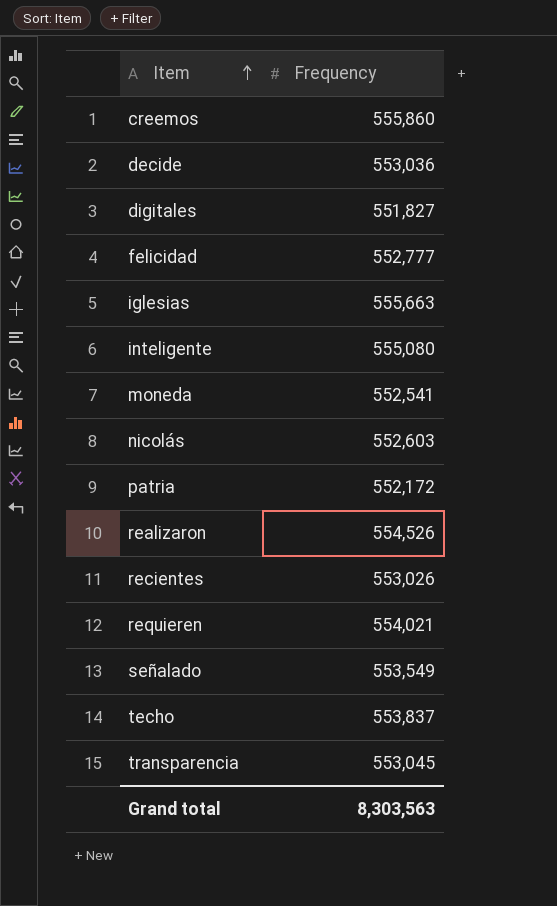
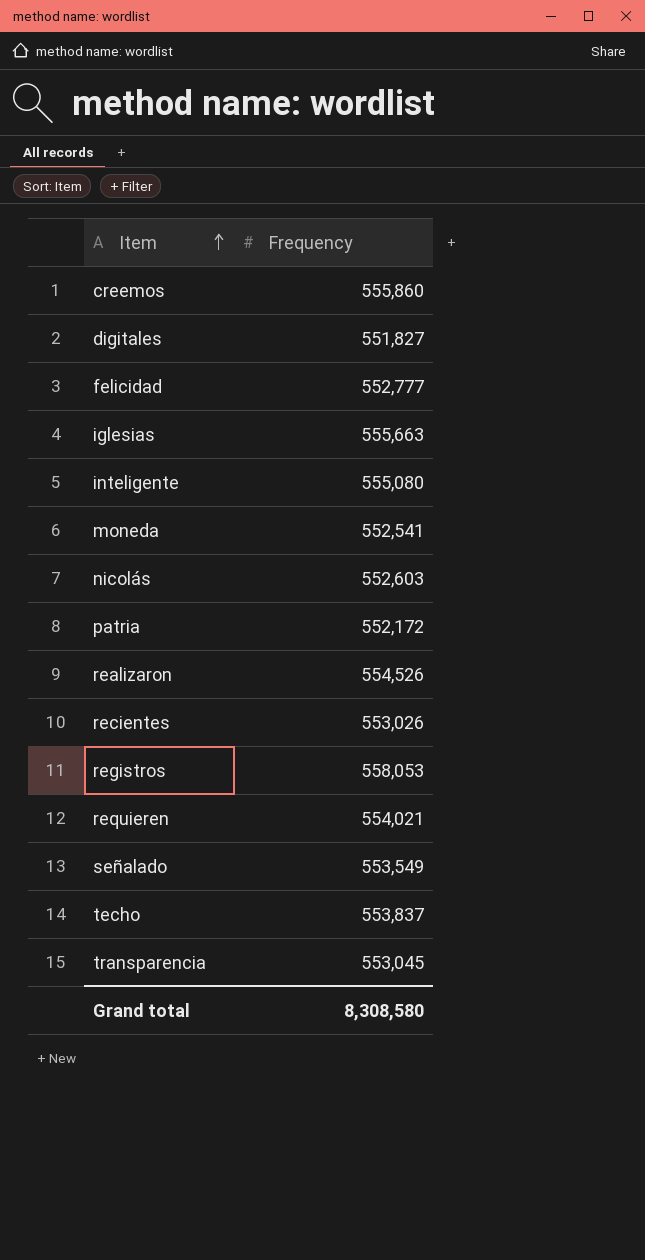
row decide: 553,036 -> none
row registros: none -> 558,053
Grand total | Frequency: 8,303,563 -> 8,308,580

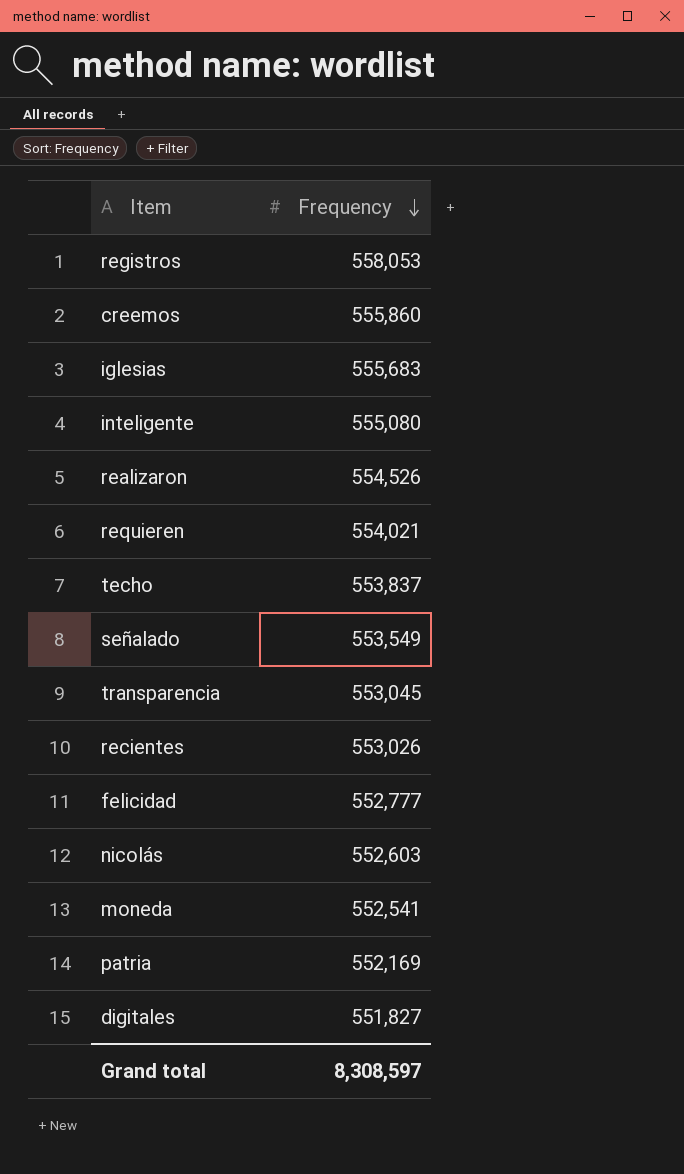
row order: Item ascending -> Frequency descending
iglesias | Frequency: 555,663 -> 555,683
patria | Frequency: 552,172 -> 552,169
Grand total | Frequency: 8,308,580 -> 8,308,597

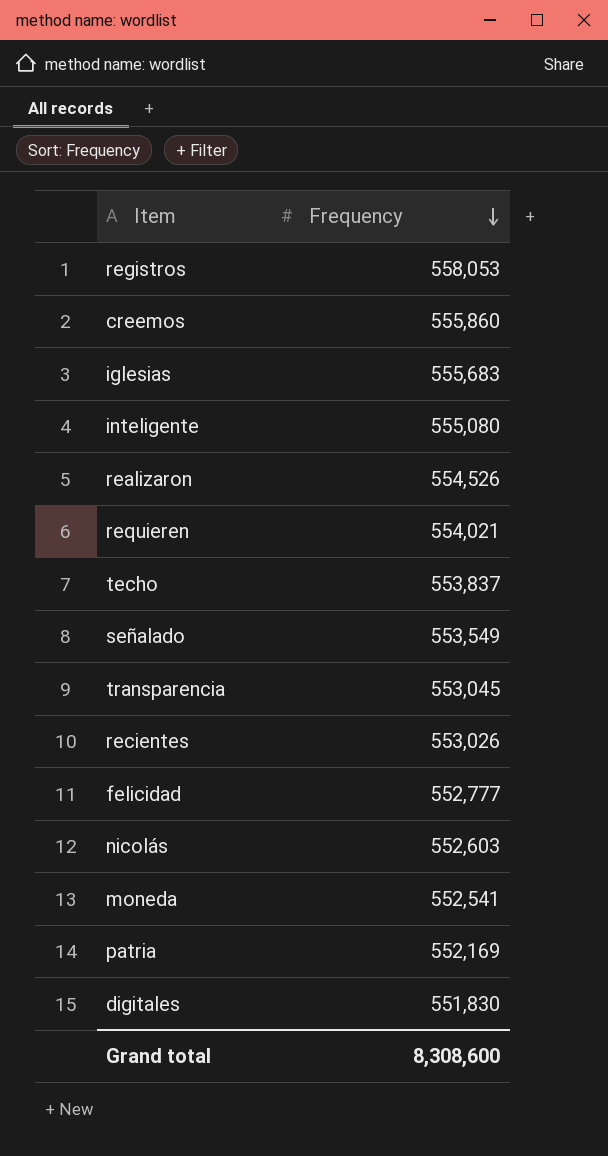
digitales | Frequency: 551,827 -> 551,830
Grand total | Frequency: 8,308,597 -> 8,308,600

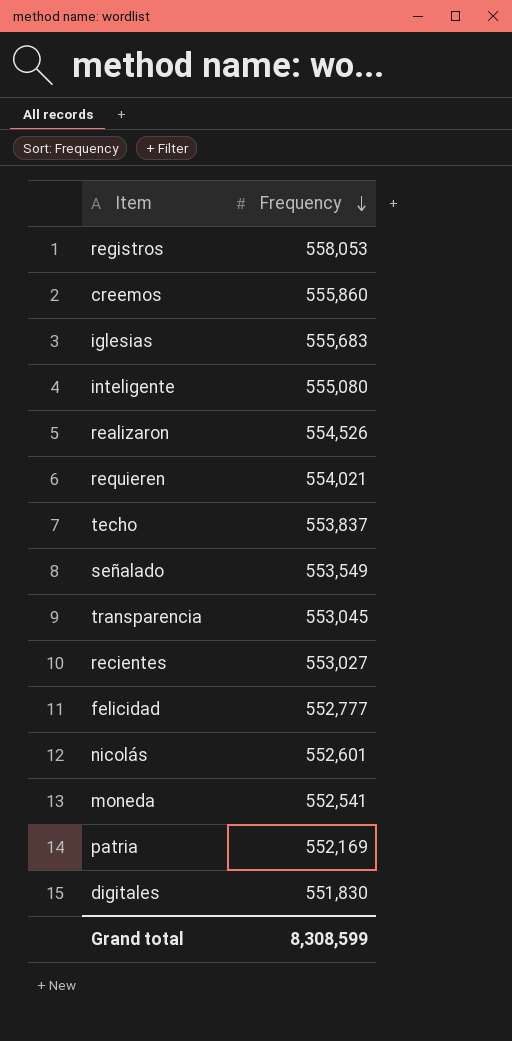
recientes | Frequency: 553,026 -> 553,027
nicolás | Frequency: 552,603 -> 552,601
Grand total | Frequency: 8,308,600 -> 8,308,599

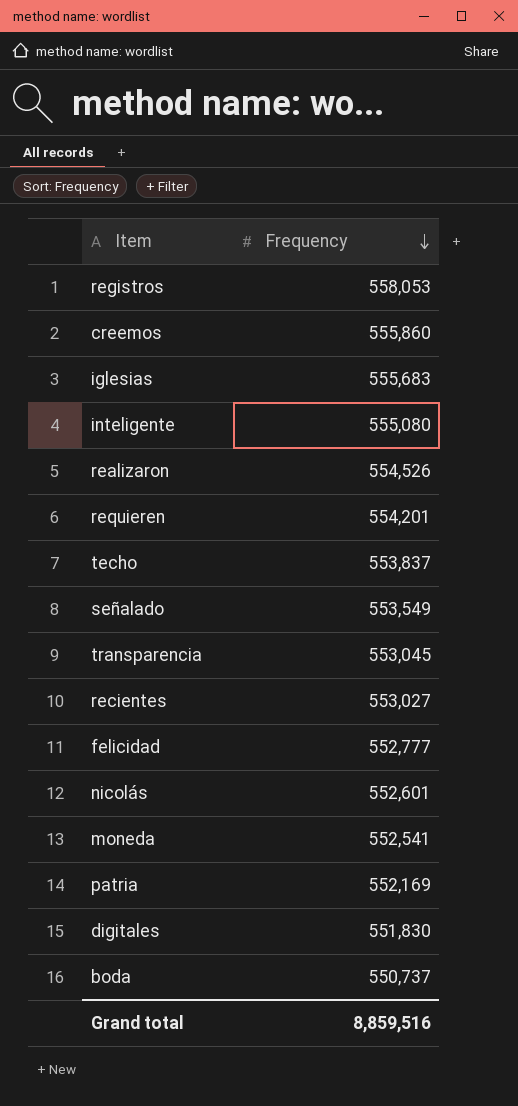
requieren | Frequency: 554,021 -> 554,201
row boda: none -> 550,737
Grand total | Frequency: 8,308,599 -> 8,859,516

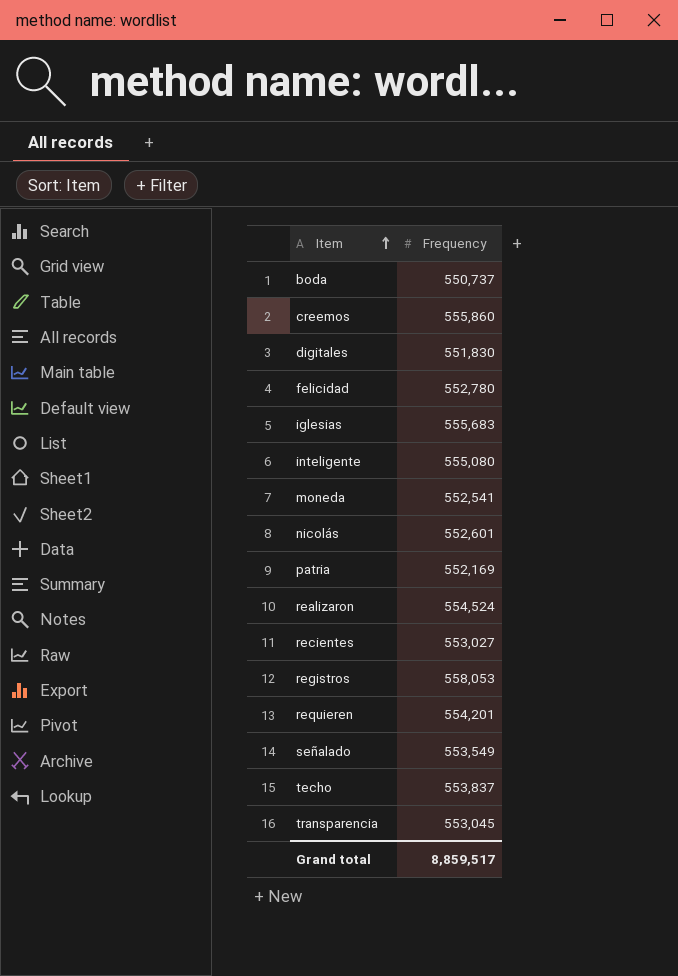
row order: Frequency descending -> Item ascending
felicidad | Frequency: 552,777 -> 552,780
realizaron | Frequency: 554,526 -> 554,524
Grand total | Frequency: 8,859,516 -> 8,859,517

